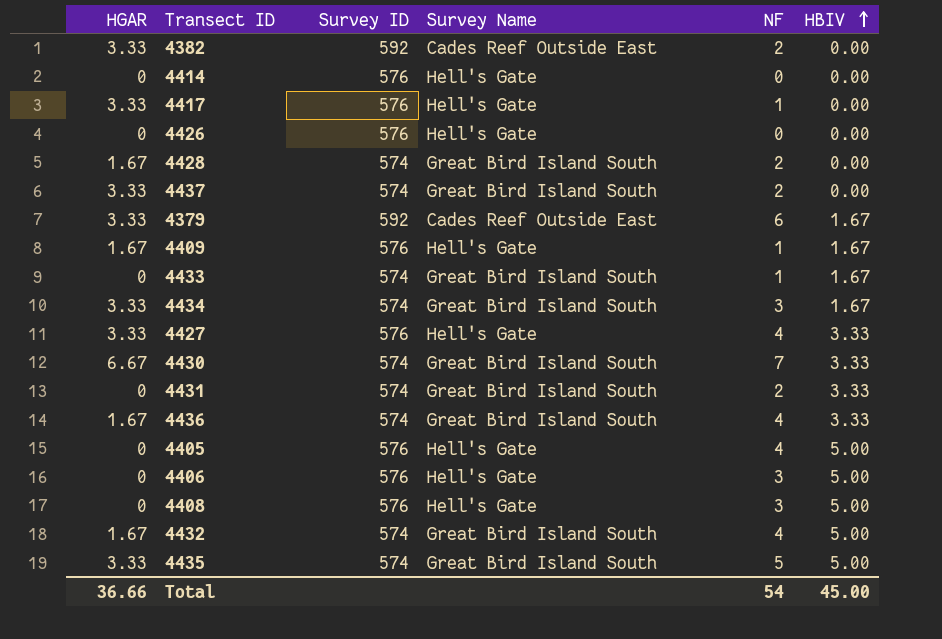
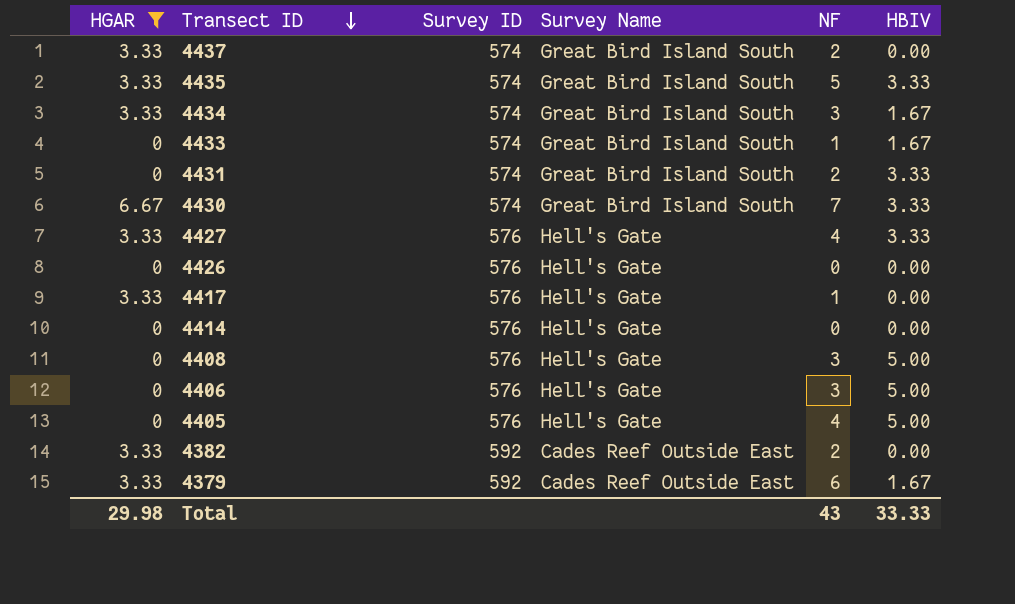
filter: none -> HGAR != 1.67
row order: HBIV ascending -> Transect ID descending
4435 | HBIV: 5.00 -> 3.33
Total | HGAR: 36.66 -> 29.98
Total | NF: 54 -> 43
Total | HBIV: 45.00 -> 33.33

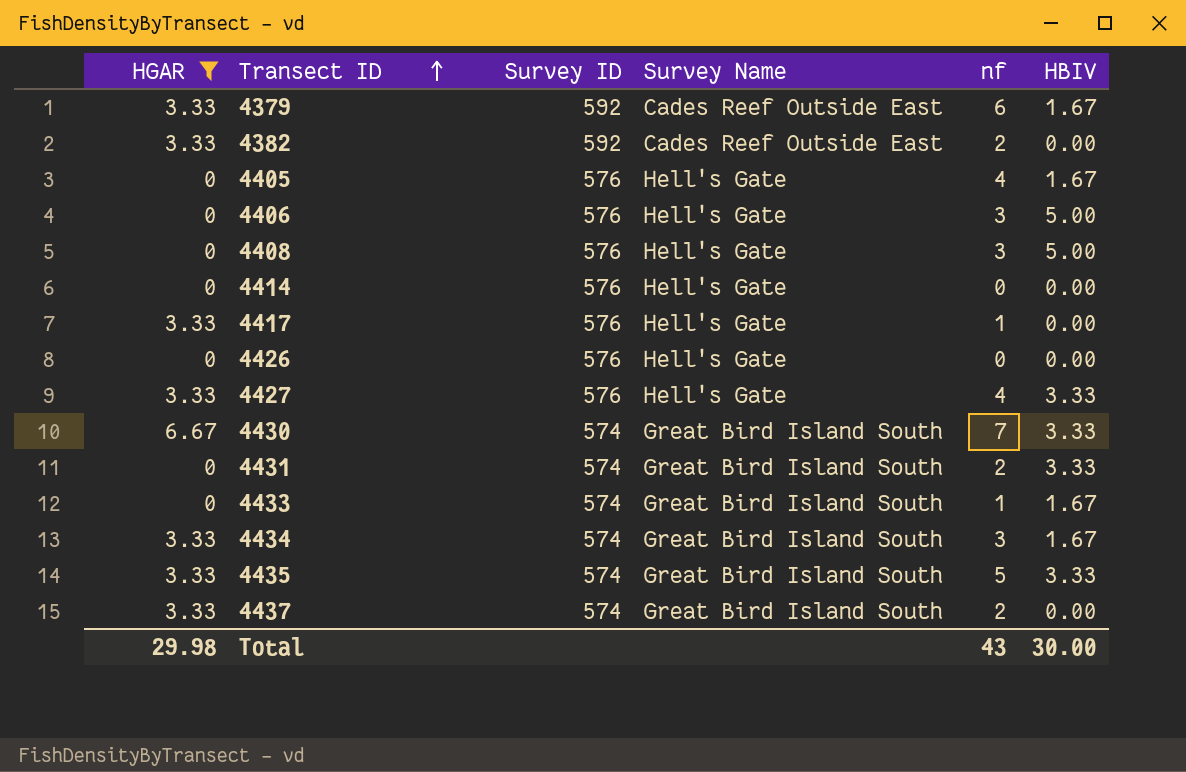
row order: Transect ID descending -> Transect ID ascending
column name: NF -> nf
4405 | HBIV: 5.00 -> 1.67
Total | HBIV: 33.33 -> 30.00

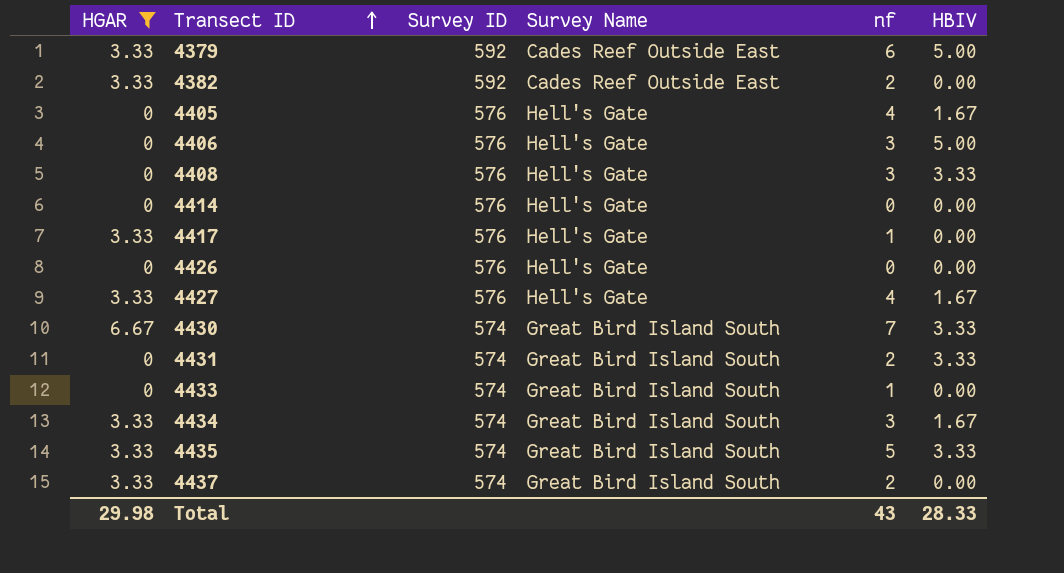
4379 | HBIV: 1.67 -> 5.00
4408 | HBIV: 5.00 -> 3.33
4427 | HBIV: 3.33 -> 1.67
4433 | HBIV: 1.67 -> 0.00
Total | HBIV: 30.00 -> 28.33

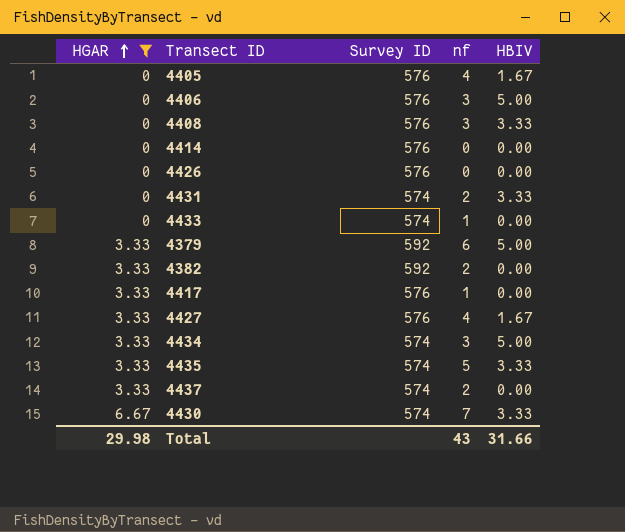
row order: Transect ID ascending -> HGAR ascending
column Survey Name | position: 4 -> none
4434 | HBIV: 1.67 -> 5.00
Total | HBIV: 28.33 -> 31.66

